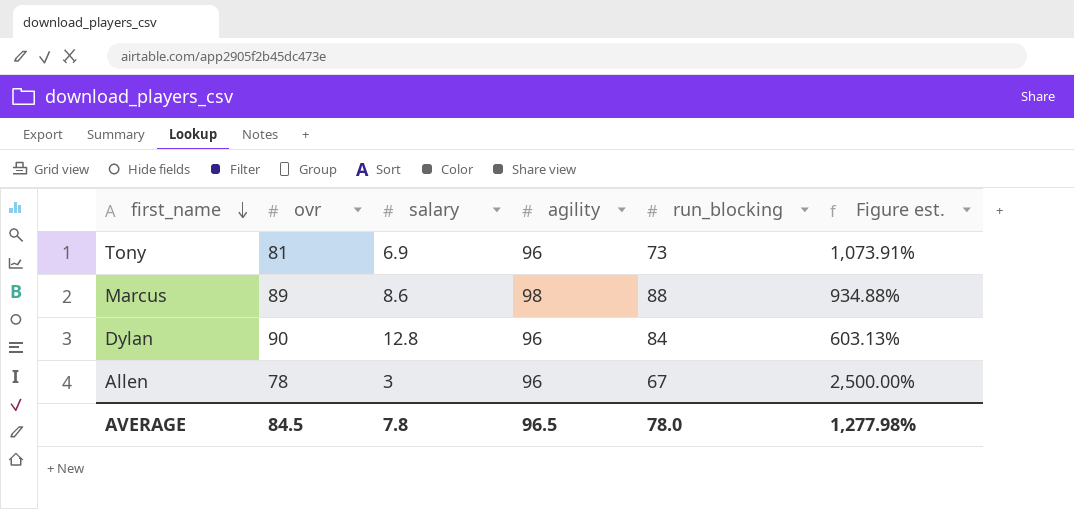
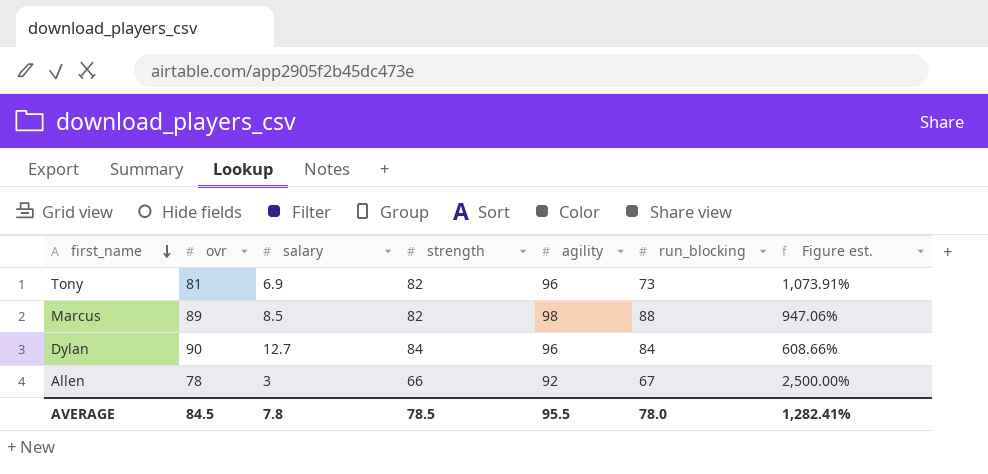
column strength | position: none -> 4
Marcus | salary: 8.6 -> 8.5
Marcus | Figure est.: 934.88% -> 947.06%
Dylan | salary: 12.8 -> 12.7
Dylan | Figure est.: 603.13% -> 608.66%
Allen | agility: 96 -> 92
AVERAGE | agility: 96.5 -> 95.5
AVERAGE | Figure est.: 1,277.98% -> 1,282.41%

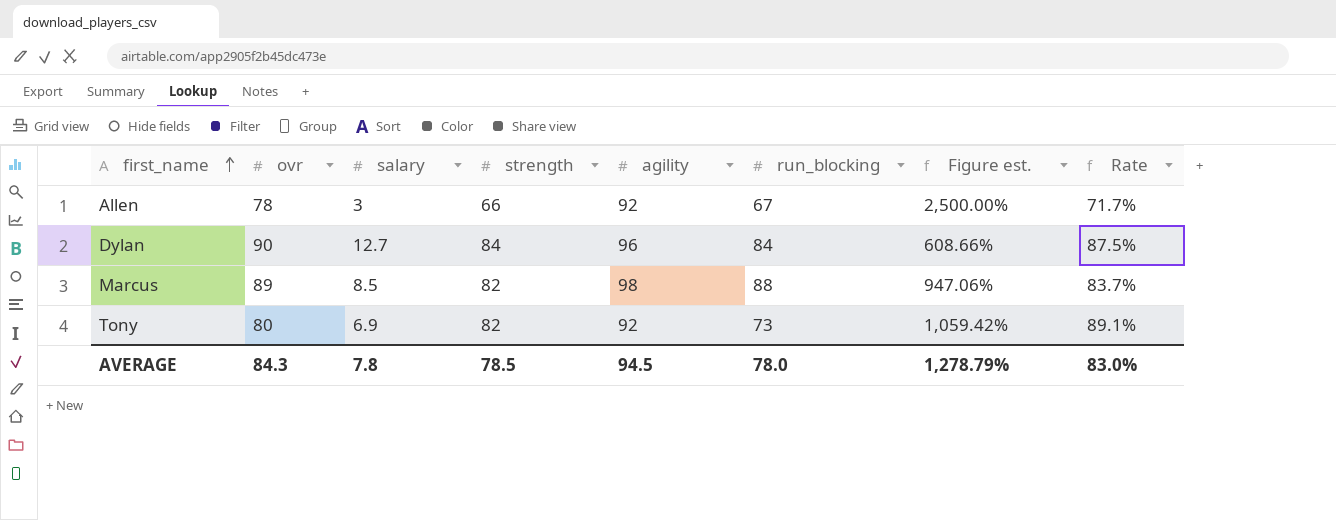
row order: first_name descending -> first_name ascending
column Rate | formula: none -> [strength] / [agility]
Tony | ovr: 81 -> 80
Tony | agility: 96 -> 92
Tony | Figure est.: 1,073.91% -> 1,059.42%
AVERAGE | ovr: 84.5 -> 84.3
AVERAGE | agility: 95.5 -> 94.5
AVERAGE | Figure est.: 1,282.41% -> 1,278.79%

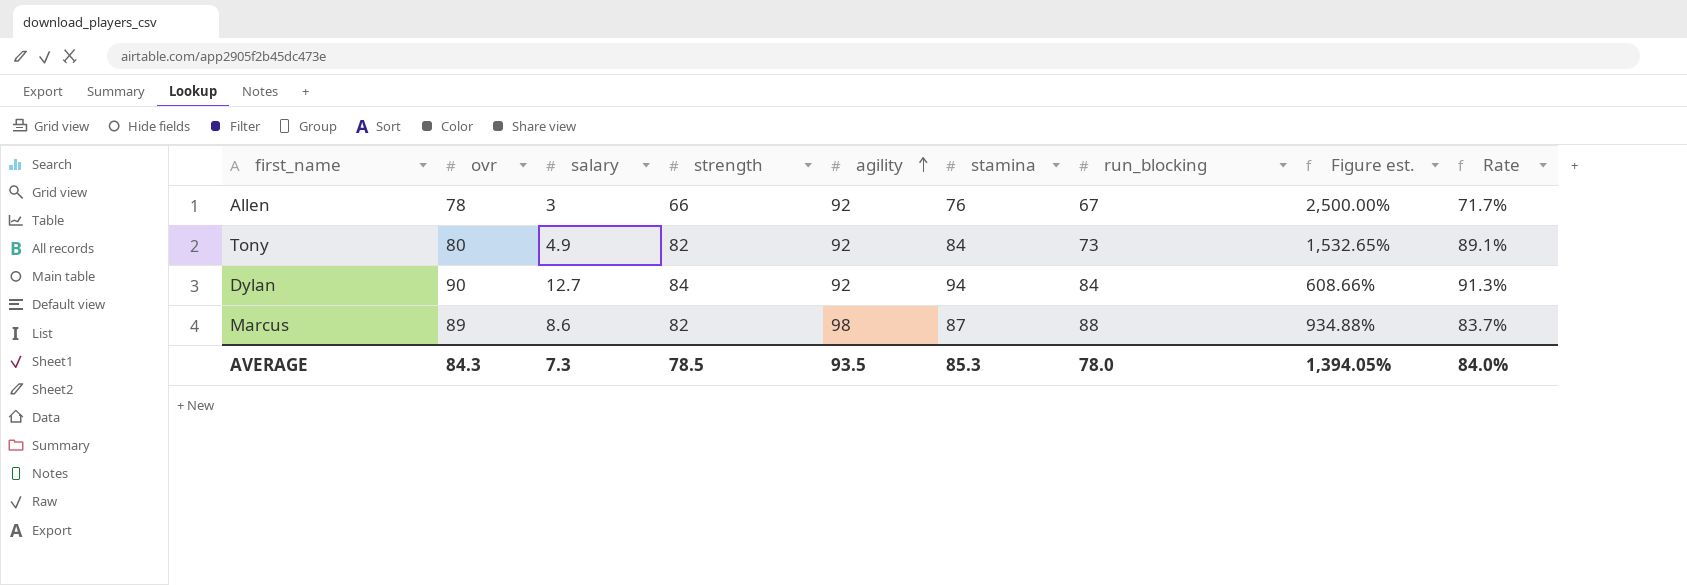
row order: first_name ascending -> agility ascending
column stamina | position: none -> 6
Tony | salary: 6.9 -> 4.9
Tony | Figure est.: 1,059.42% -> 1,532.65%
Dylan | agility: 96 -> 92
Dylan | Rate: 87.5% -> 91.3%
Marcus | salary: 8.5 -> 8.6
Marcus | Figure est.: 947.06% -> 934.88%
AVERAGE | salary: 7.8 -> 7.3
AVERAGE | agility: 94.5 -> 93.5
AVERAGE | Figure est.: 1,278.79% -> 1,394.05%
AVERAGE | Rate: 83.0% -> 84.0%

